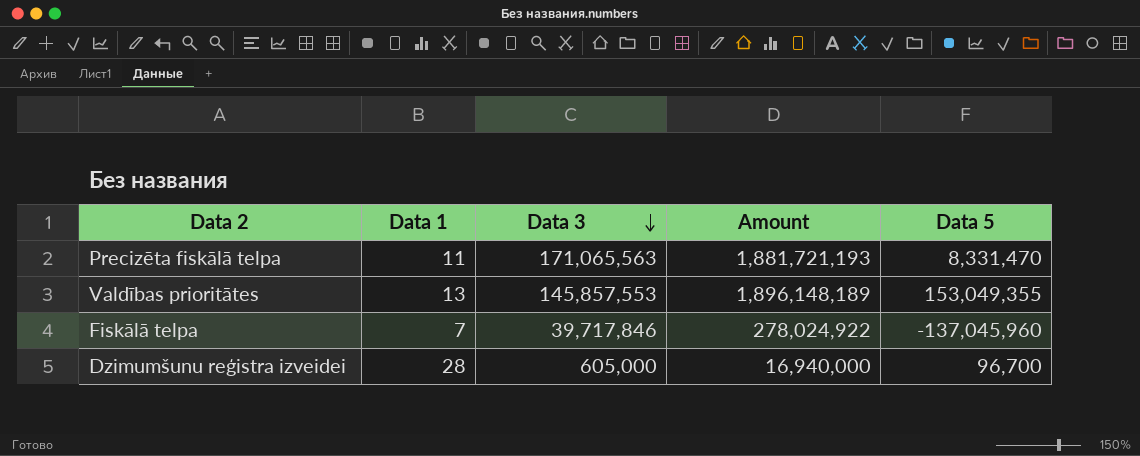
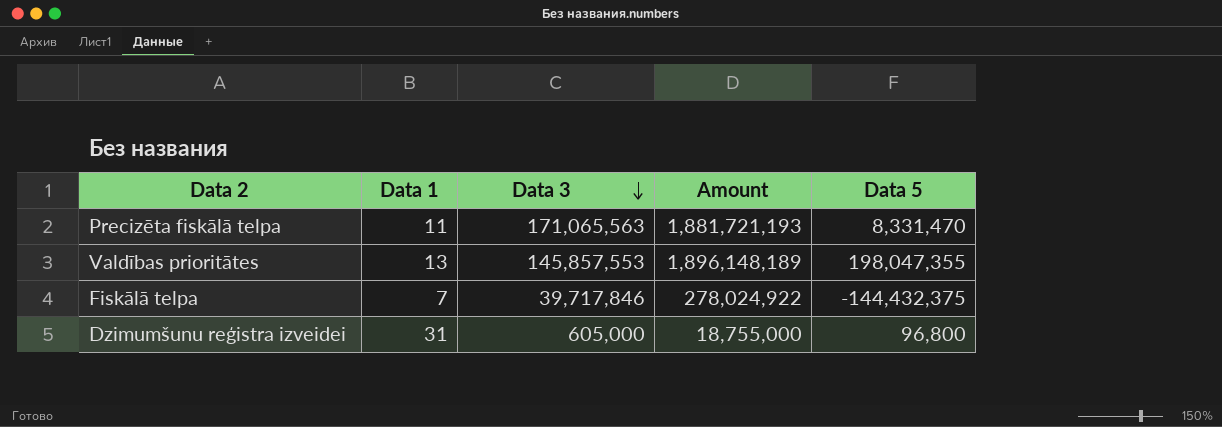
Valdības prioritātes | Data 5: 153,049,355 -> 198,047,355
Fiskālā telpa | Data 5: -137,045,960 -> -144,432,375
Dzimumšunu reģistra izveidei | Data 1: 28 -> 31
Dzimumšunu reģistra izveidei | Amount: 16,940,000 -> 18,755,000
Dzimumšunu reģistra izveidei | Data 5: 96,700 -> 96,800

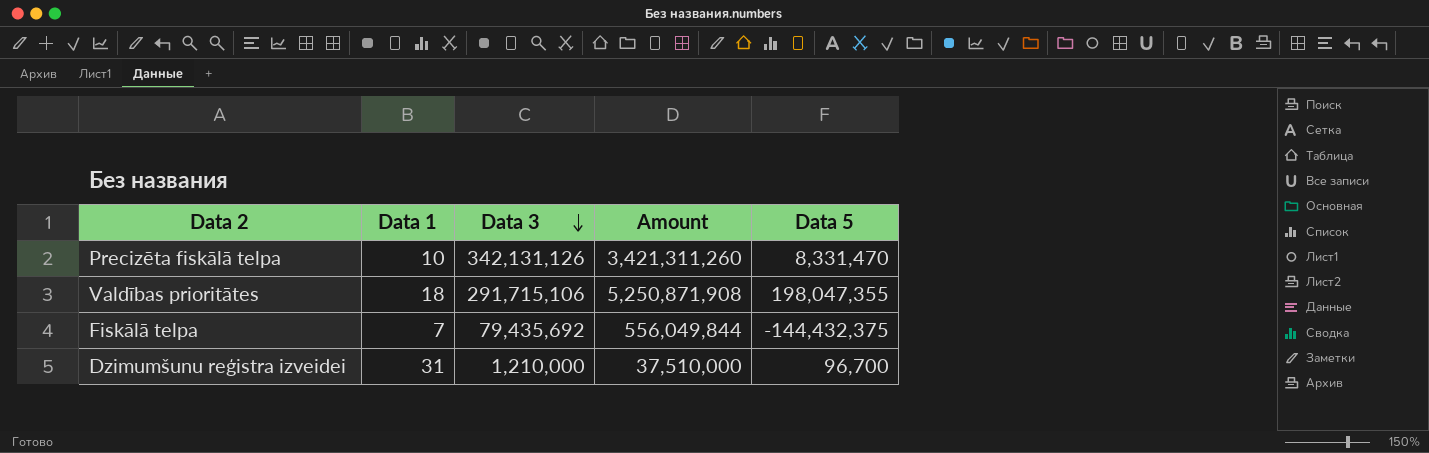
Precizēta fiskālā telpa | Data 1: 11 -> 10
Precizēta fiskālā telpa | Data 3: 171,065,563 -> 342,131,126
Precizēta fiskālā telpa | Amount: 1,881,721,193 -> 3,421,311,260
Valdības prioritātes | Data 1: 13 -> 18
Valdības prioritātes | Data 3: 145,857,553 -> 291,715,106
Valdības prioritātes | Amount: 1,896,148,189 -> 5,250,871,908
Fiskālā telpa | Data 3: 39,717,846 -> 79,435,692
Fiskālā telpa | Amount: 278,024,922 -> 556,049,844
Dzimumšunu reģistra izveidei | Data 3: 605,000 -> 1,210,000
Dzimumšunu reģistra izveidei | Amount: 18,755,000 -> 37,510,000
Dzimumšunu reģistra izveidei | Data 5: 96,800 -> 96,700

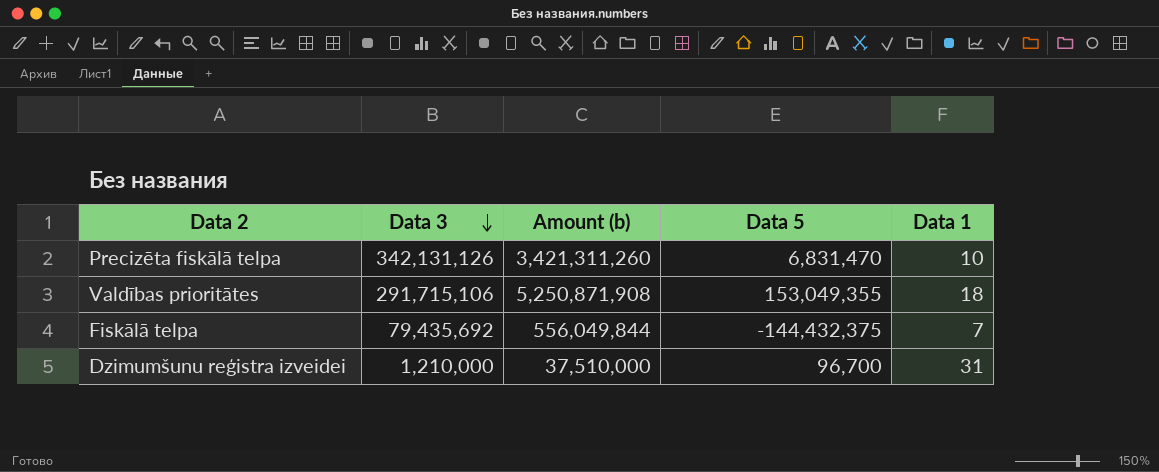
column name: Amount -> Amount (b)
column Data 1 | position: 2 -> 5
Precizēta fiskālā telpa | Data 5: 8,331,470 -> 6,831,470
Valdības prioritātes | Data 5: 198,047,355 -> 153,049,355

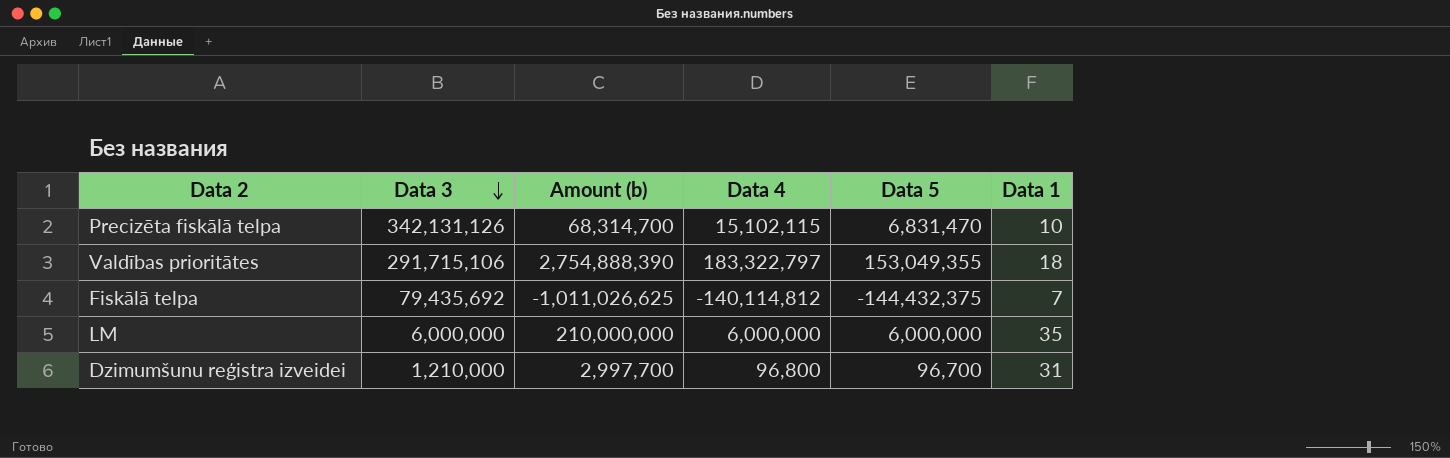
column Amount (b) | formula: [Data 3] * [Data 1] -> [Data 5] * [Data 1]
column Data 4 | position: none -> 4
row LM: none -> 6,000,000 | 210,000,000 | 6,000,000 | 6,000,000 | 35

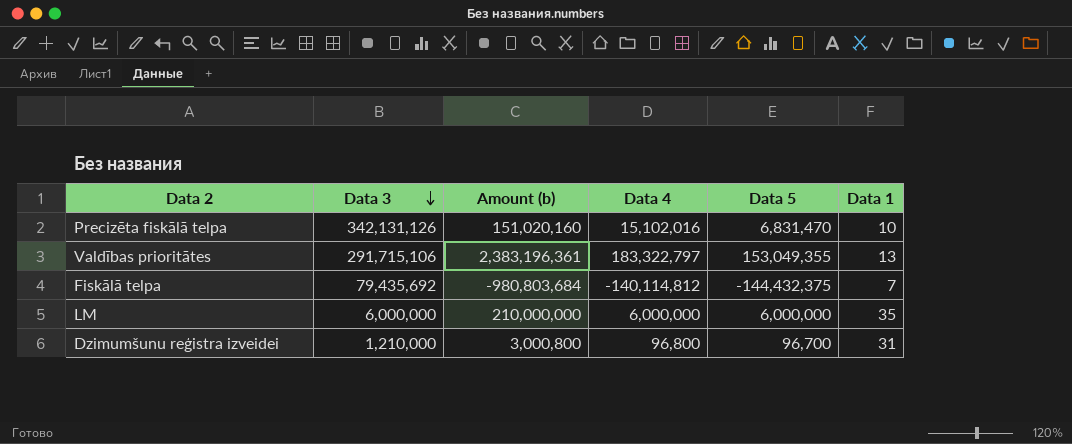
column Amount (b) | formula: [Data 5] * [Data 1] -> [Data 4] * [Data 1]
Precizēta fiskālā telpa | Data 4: 15,102,115 -> 15,102,016
Valdības prioritātes | Data 1: 18 -> 13

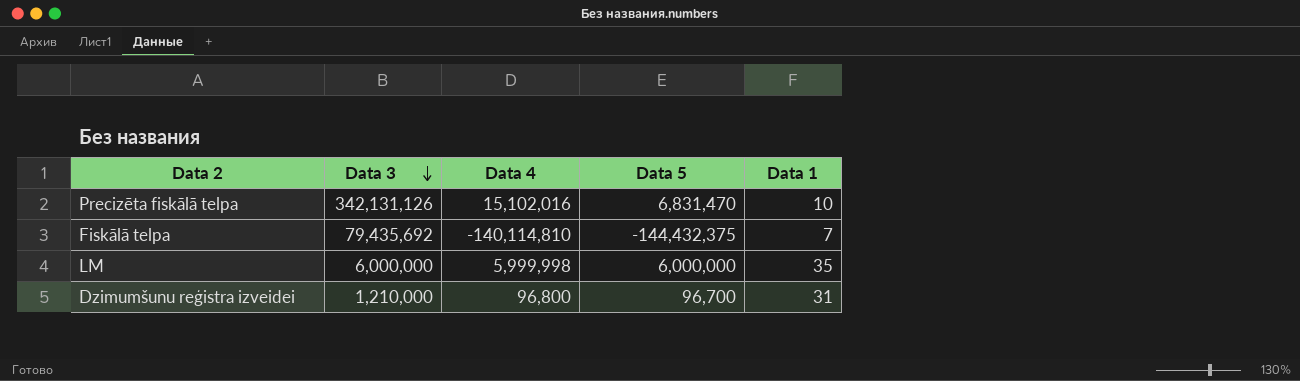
column Amount (b) | formula: [Data 4] * [Data 1] -> none
row Valdības prioritātes: 291,715,106 | 2,383,196,361 | 183,322,797 | 153,049,355 | 13 -> none
Fiskālā telpa | Data 4: -140,114,812 -> -140,114,810
LM | Data 4: 6,000,000 -> 5,999,998

